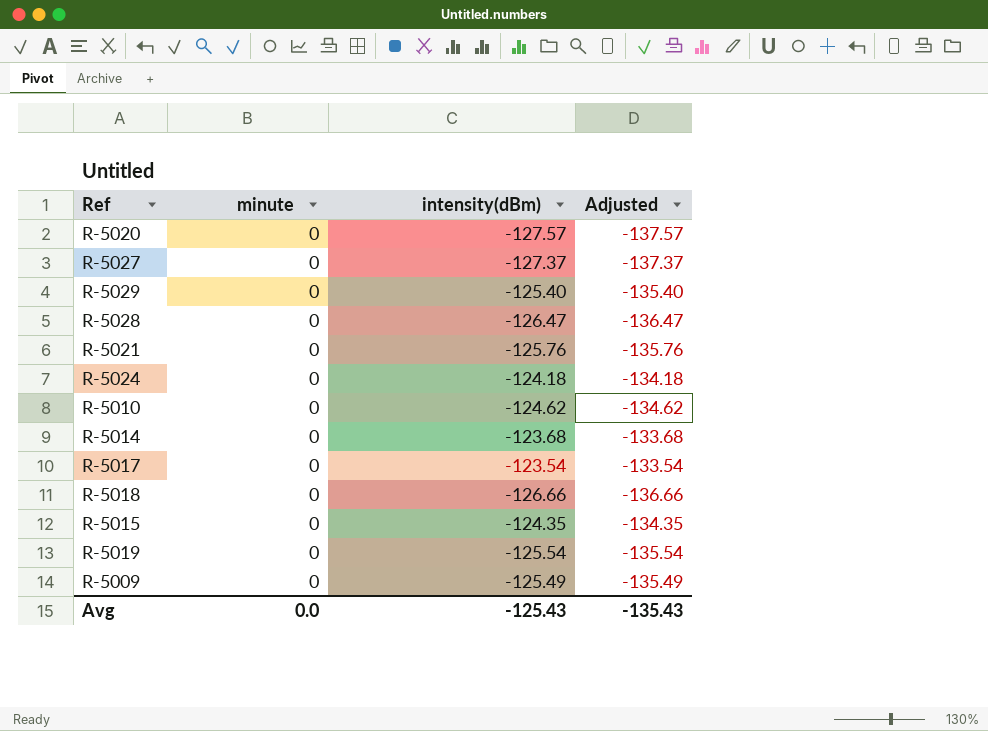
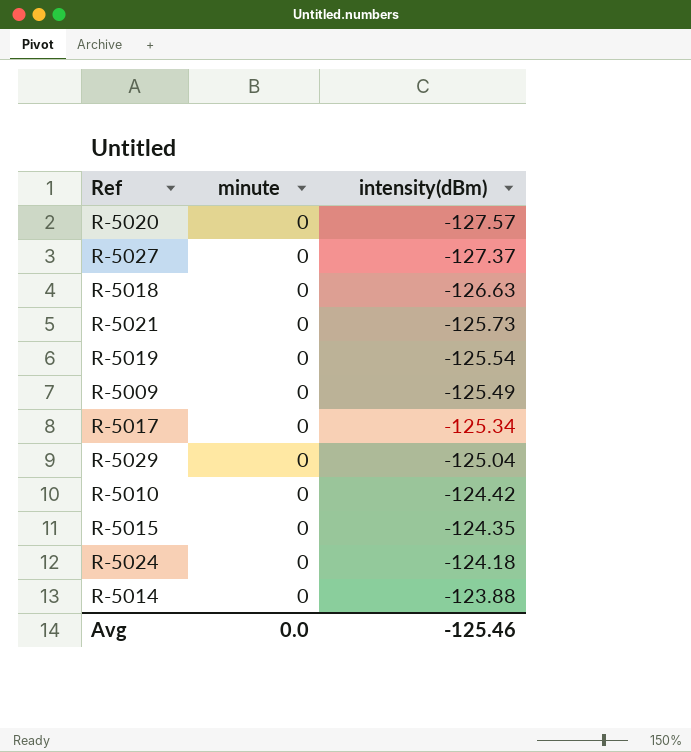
row order: none -> intensity(dBm) ascending
column Adjusted | formula: [intensity(dBm)] - 10 -> none
row R-5028: 0 | -126.47 | -136.47 -> none
R-5018 | intensity(dBm): -126.66 -> -126.63
R-5021 | intensity(dBm): -125.76 -> -125.73
R-5017 | intensity(dBm): -123.54 -> -125.34
R-5029 | intensity(dBm): -125.40 -> -125.04
R-5010 | intensity(dBm): -124.62 -> -124.42
R-5014 | intensity(dBm): -123.68 -> -123.88
Avg | intensity(dBm): -125.43 -> -125.46

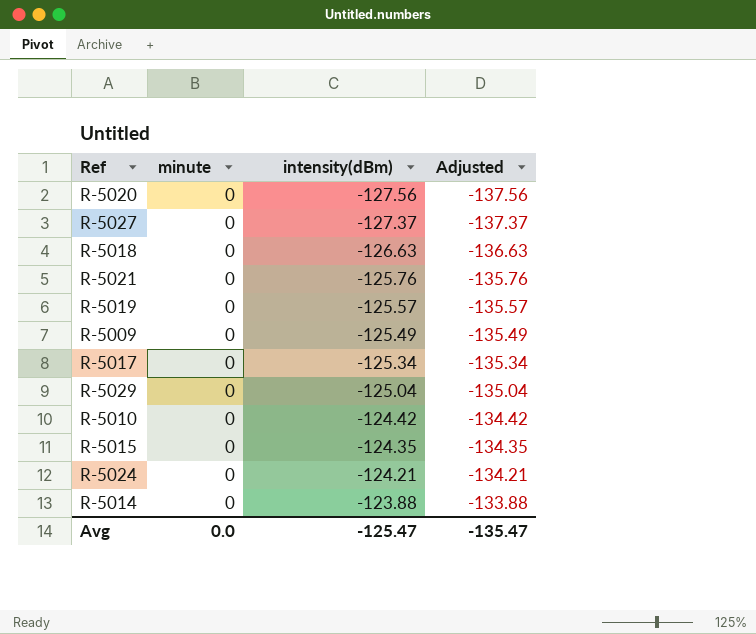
column Adjusted | formula: none -> [intensity(dBm)] - 10
R-5020 | intensity(dBm): -127.57 -> -127.56
R-5021 | intensity(dBm): -125.73 -> -125.76
R-5019 | intensity(dBm): -125.54 -> -125.57
R-5024 | intensity(dBm): -124.18 -> -124.21
Avg | intensity(dBm): -125.46 -> -125.47

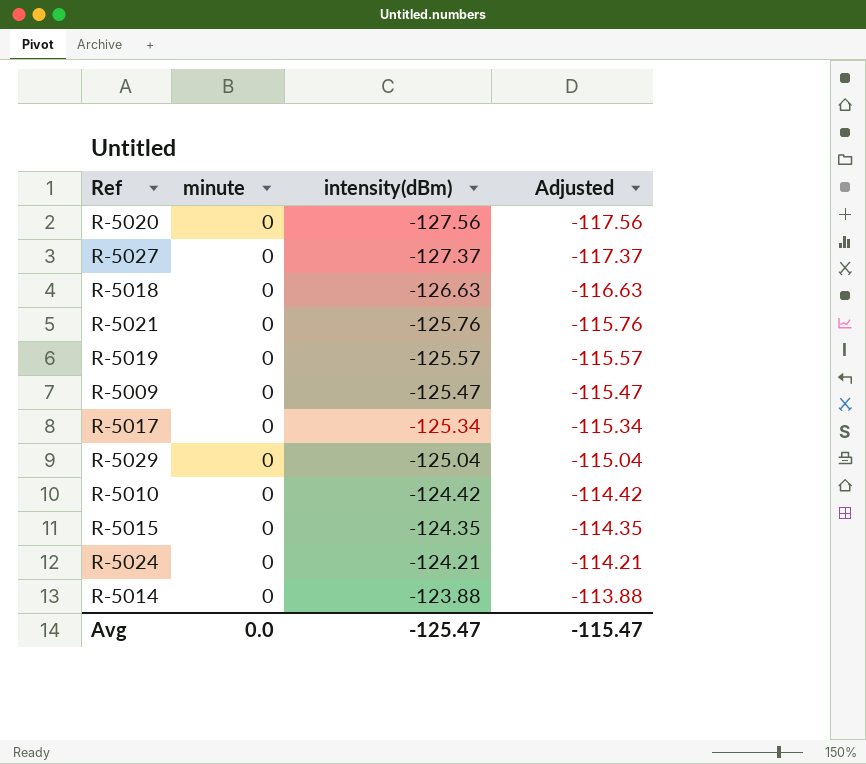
column Adjusted | formula: [intensity(dBm)] - 10 -> [intensity(dBm)] + 10
R-5009 | intensity(dBm): -125.49 -> -125.47
Avg | Adjusted: -135.47 -> -115.47

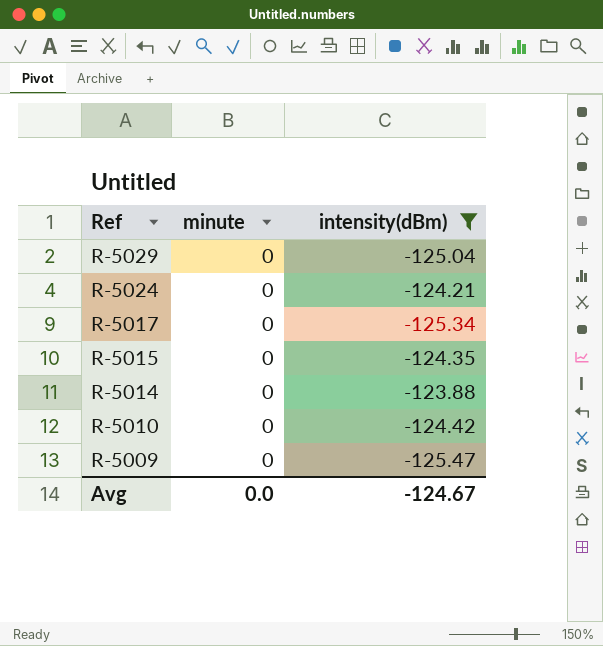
filter: none -> intensity(dBm) >= -125.47
row order: intensity(dBm) ascending -> Ref descending
column Adjusted | formula: [intensity(dBm)] + 10 -> none
Avg | intensity(dBm): -125.47 -> -124.67

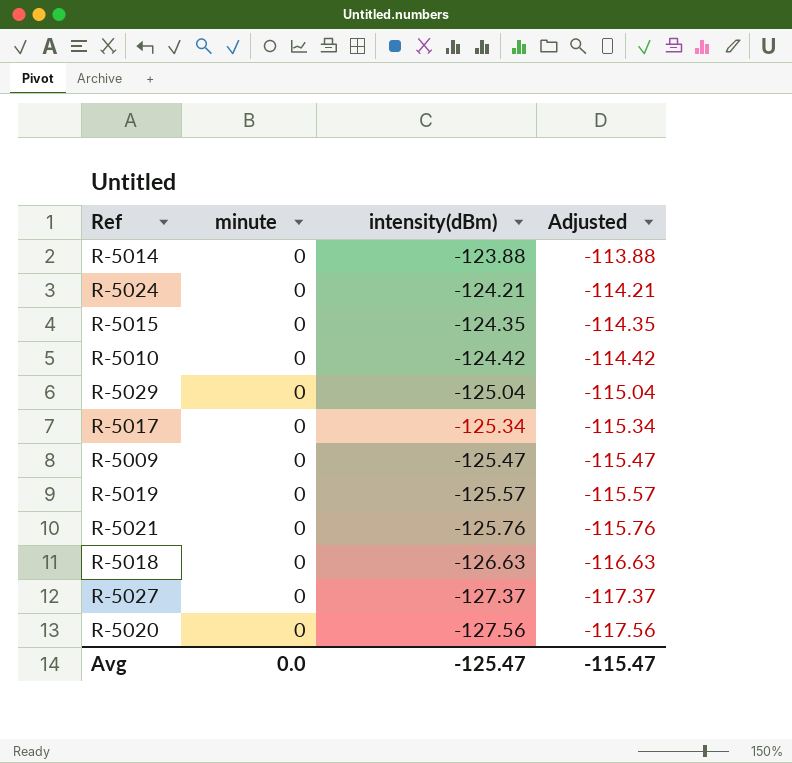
filter: intensity(dBm) >= -125.47 -> none
row order: Ref descending -> intensity(dBm) descending
column Adjusted | formula: none -> [intensity(dBm)] + 10
Avg | intensity(dBm): -124.67 -> -125.47

